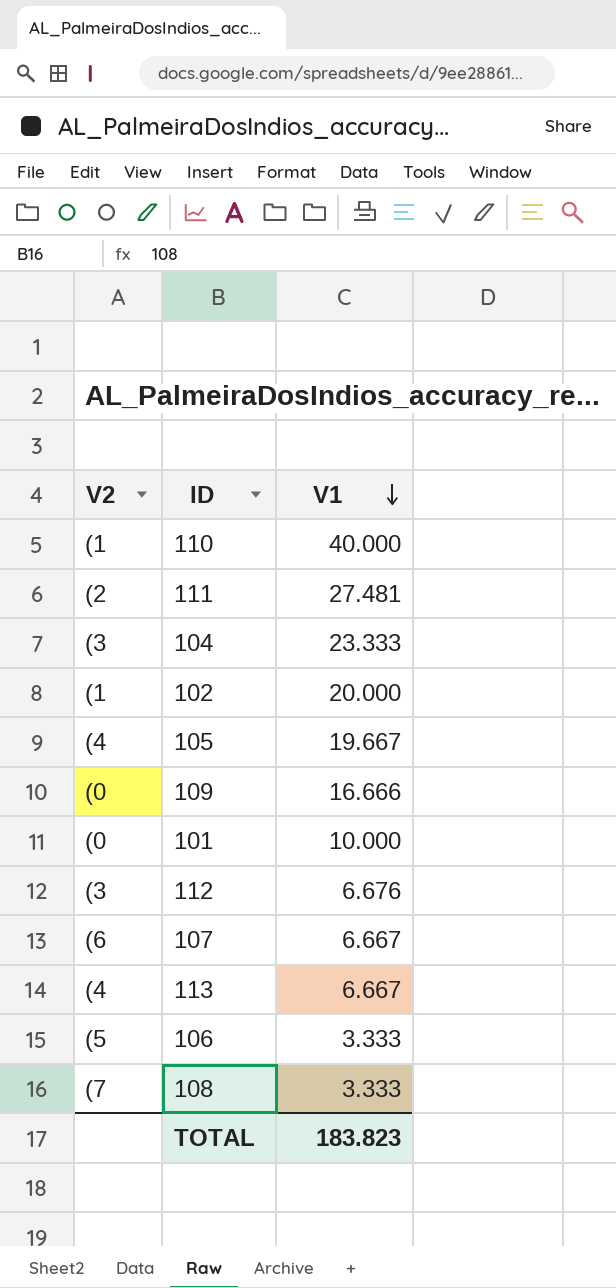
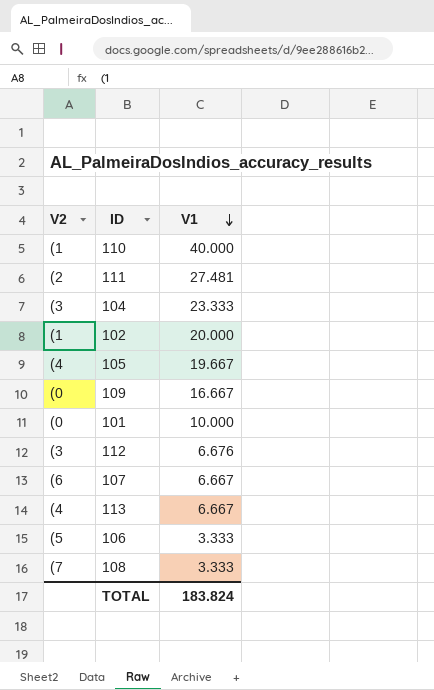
109 | V1: 16.666 -> 16.667
TOTAL | V1: 183.823 -> 183.824

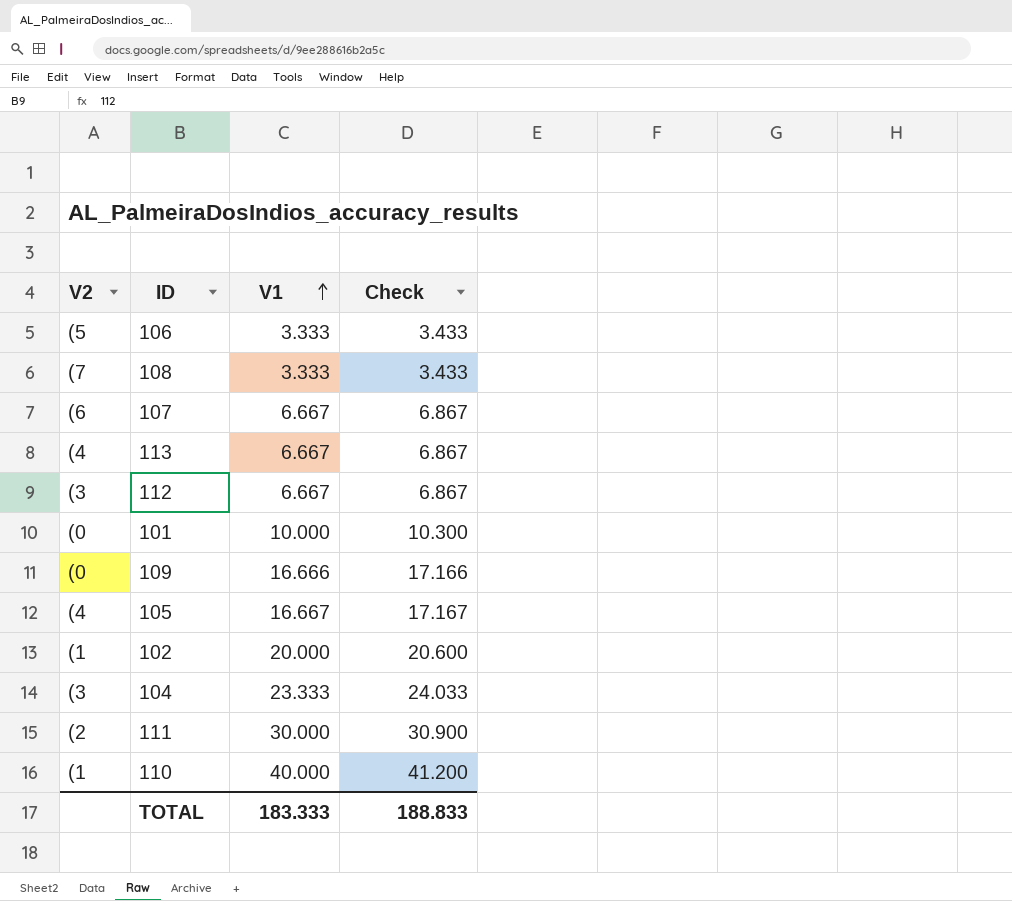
row order: V1 descending -> V1 ascending
column Check | formula: none -> [V1] * 1.03
112 | V1: 6.676 -> 6.667
109 | V1: 16.667 -> 16.666
105 | V1: 19.667 -> 16.667
111 | V1: 27.481 -> 30.000
TOTAL | V1: 183.824 -> 183.333

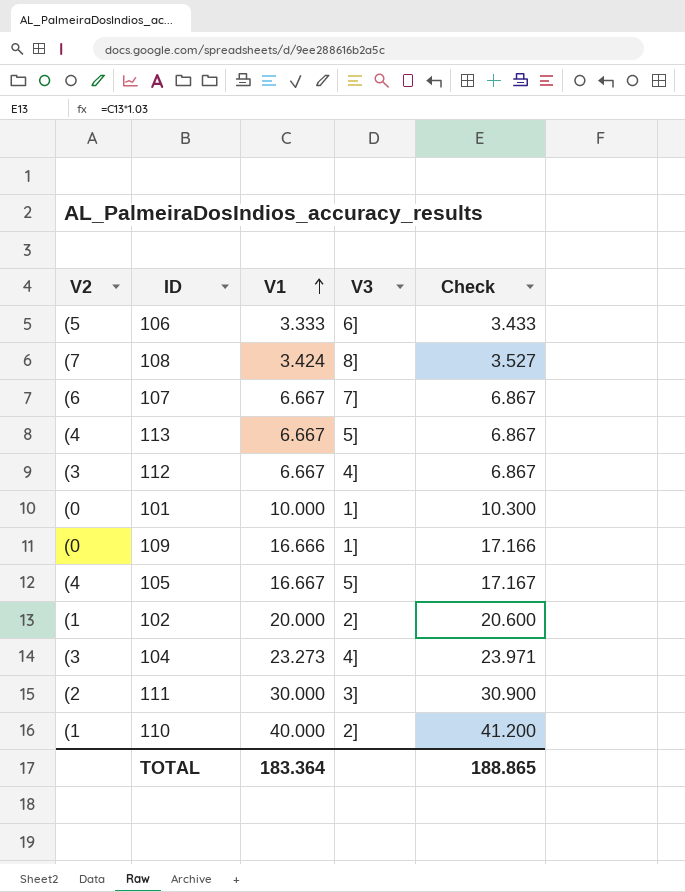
column V3 | position: none -> 4
108 | V1: 3.333 -> 3.424
108 | Check: 3.433 -> 3.527
104 | V1: 23.333 -> 23.273
104 | Check: 24.033 -> 23.971
TOTAL | V1: 183.333 -> 183.364
TOTAL | Check: 188.833 -> 188.865

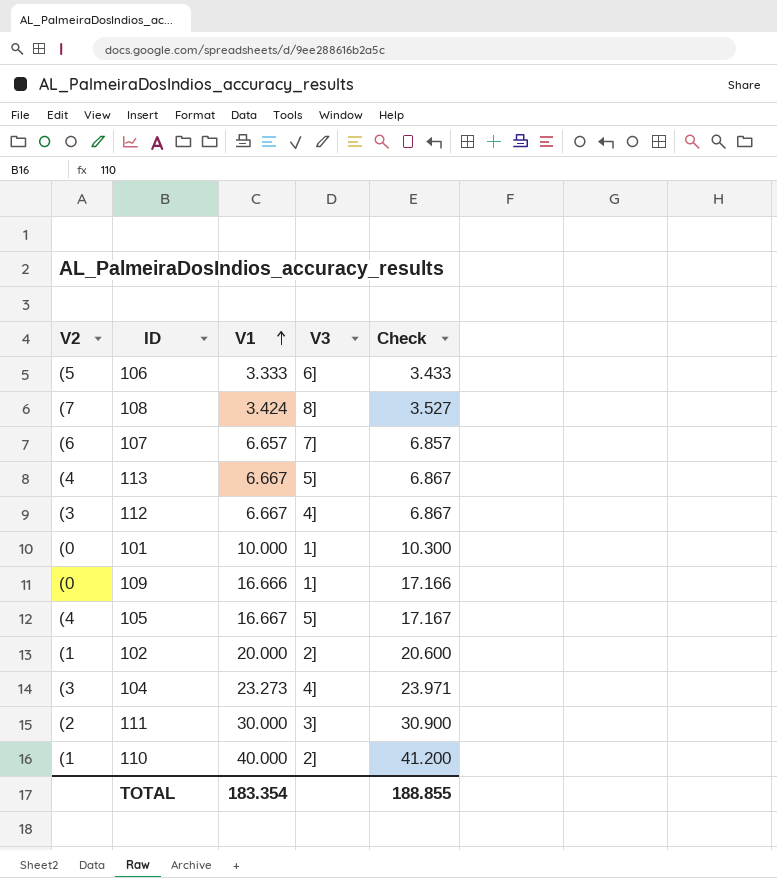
107 | V1: 6.667 -> 6.657
107 | Check: 6.867 -> 6.857
TOTAL | V1: 183.364 -> 183.354
TOTAL | Check: 188.865 -> 188.855

